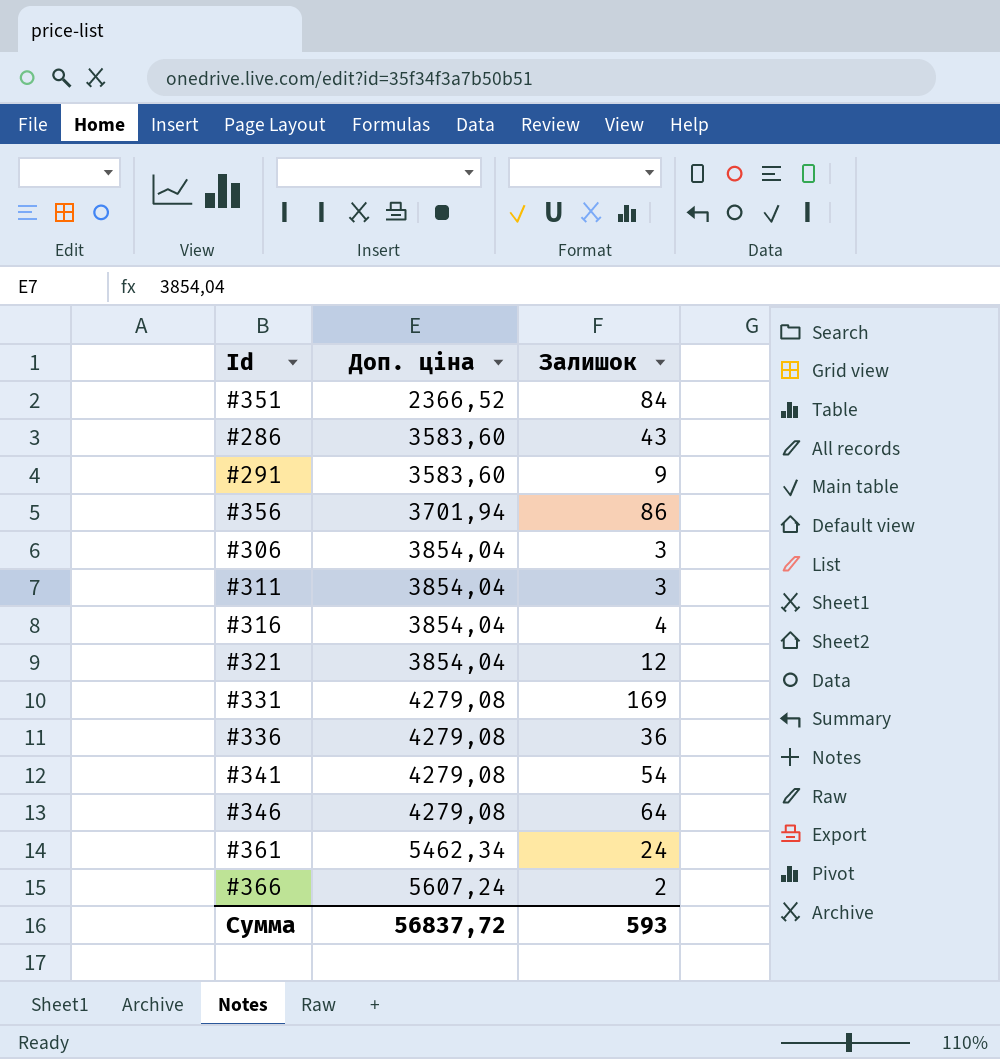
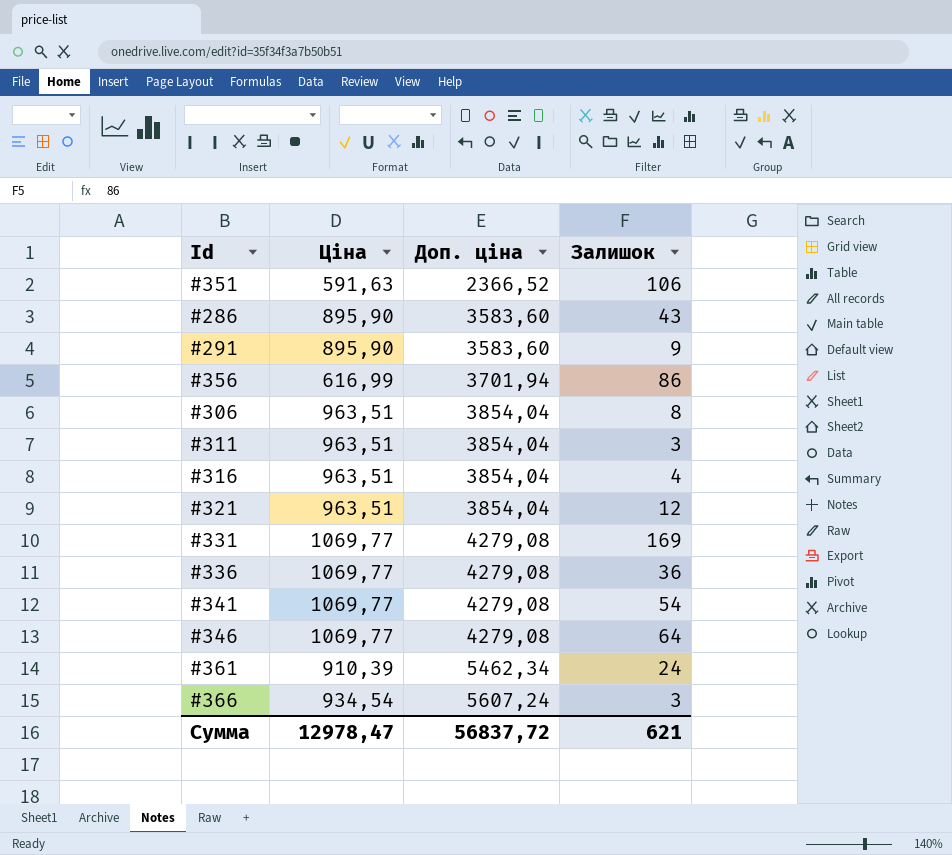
column Ціна | position: none -> 2
#351 | Залишок: 84 -> 106
#306 | Залишок: 3 -> 8
#366 | Залишок: 2 -> 3
Сумма | Залишок: 593 -> 621

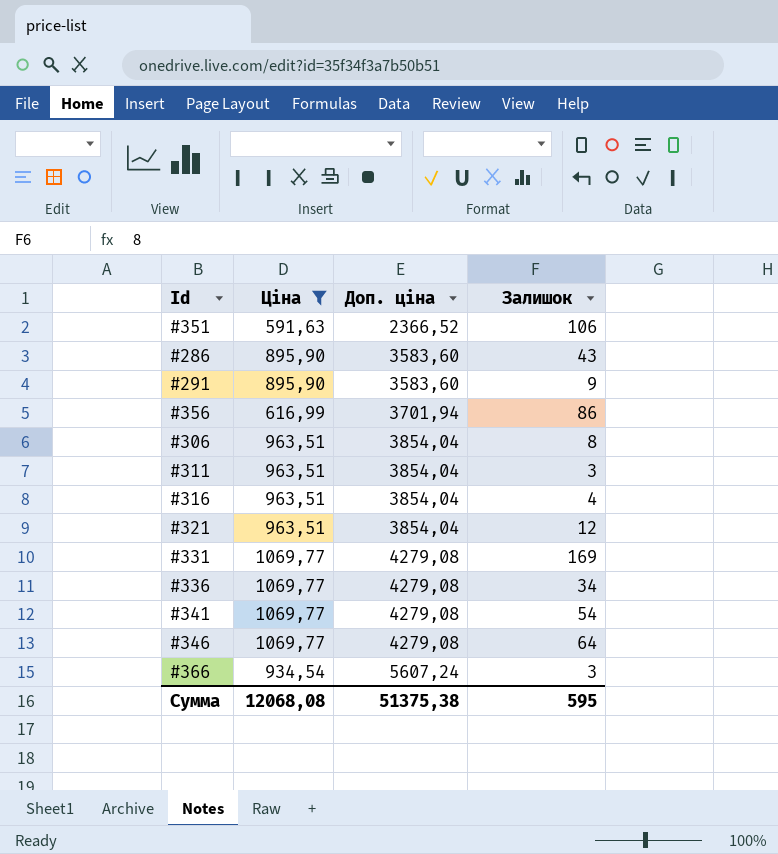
filter: none -> Ціна != 910,39
#336 | Залишок: 36 -> 34
Сумма | Ціна: 12978,47 -> 12068,08
Сумма | Доп. ціна: 56837,72 -> 51375,38
Сумма | Залишок: 621 -> 595

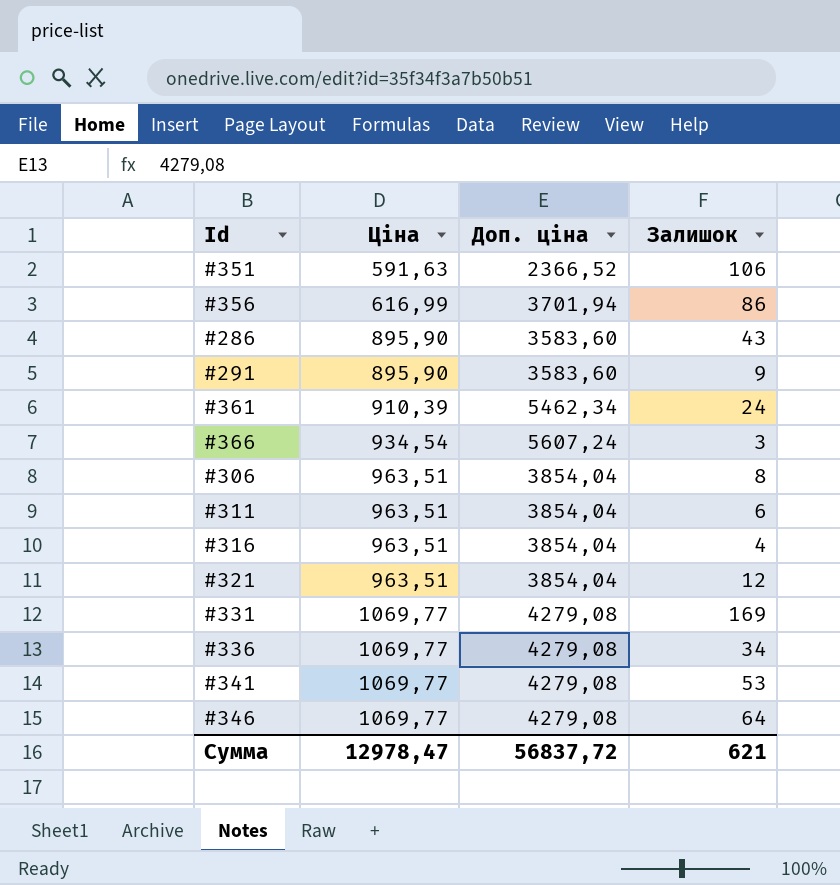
filter: Ціна != 910,39 -> none
row order: Доп. ціна ascending -> Ціна ascending
#311 | Залишок: 3 -> 6
#341 | Залишок: 54 -> 53
Сумма | Ціна: 12068,08 -> 12978,47
Сумма | Доп. ціна: 51375,38 -> 56837,72
Сумма | Залишок: 595 -> 621

